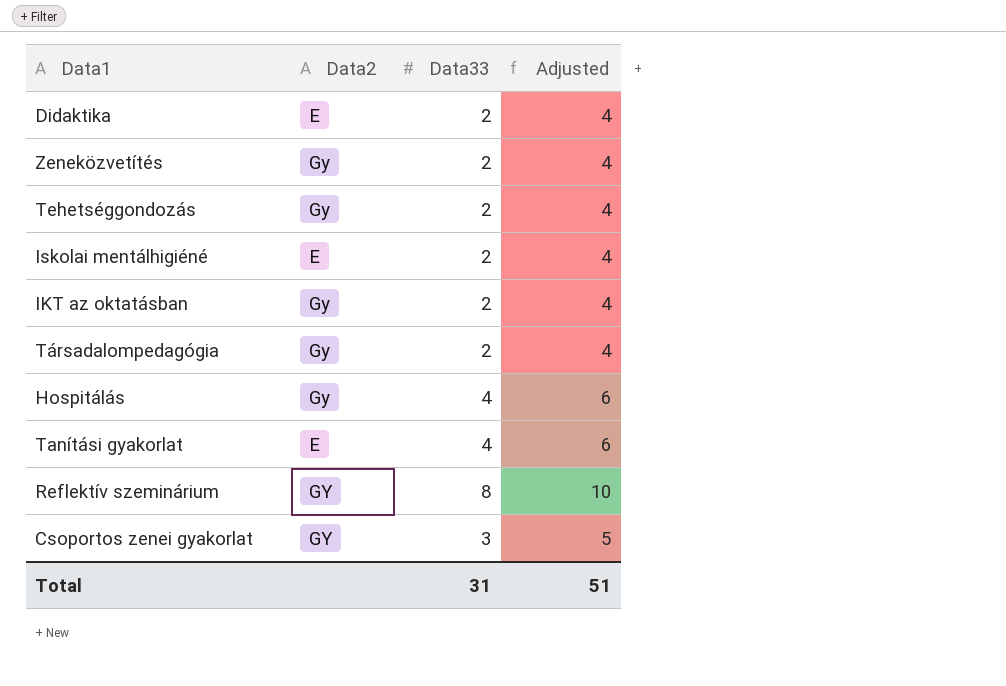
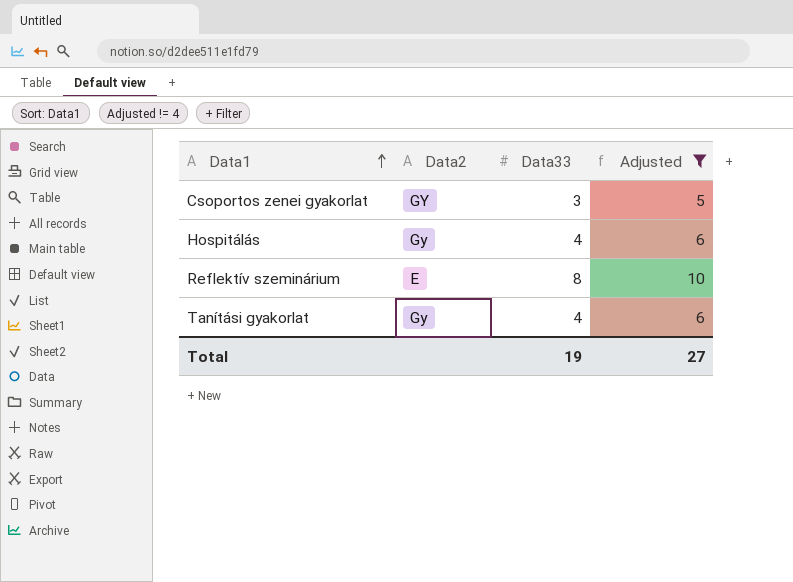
filter: none -> Adjusted != 4
row order: none -> Data1 ascending
Reflektív szeminárium | Data2: GY -> E
Tanítási gyakorlat | Data2: E -> Gy
Total | Data33: 31 -> 19
Total | Adjusted: 51 -> 27

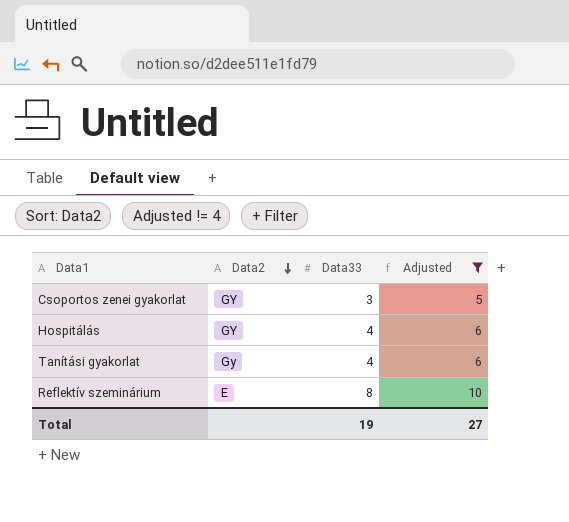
row order: Data1 ascending -> Data2 descending
Hospitálás | Data2: Gy -> GY

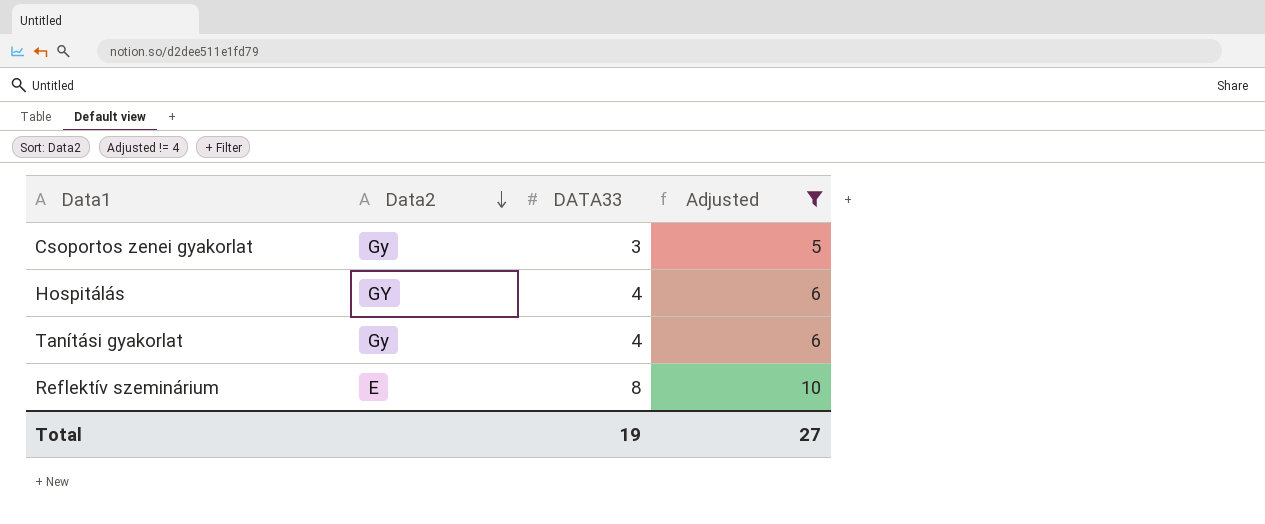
column name: Data33 -> DATA33
Csoportos zenei gyakorlat | Data2: GY -> Gy

